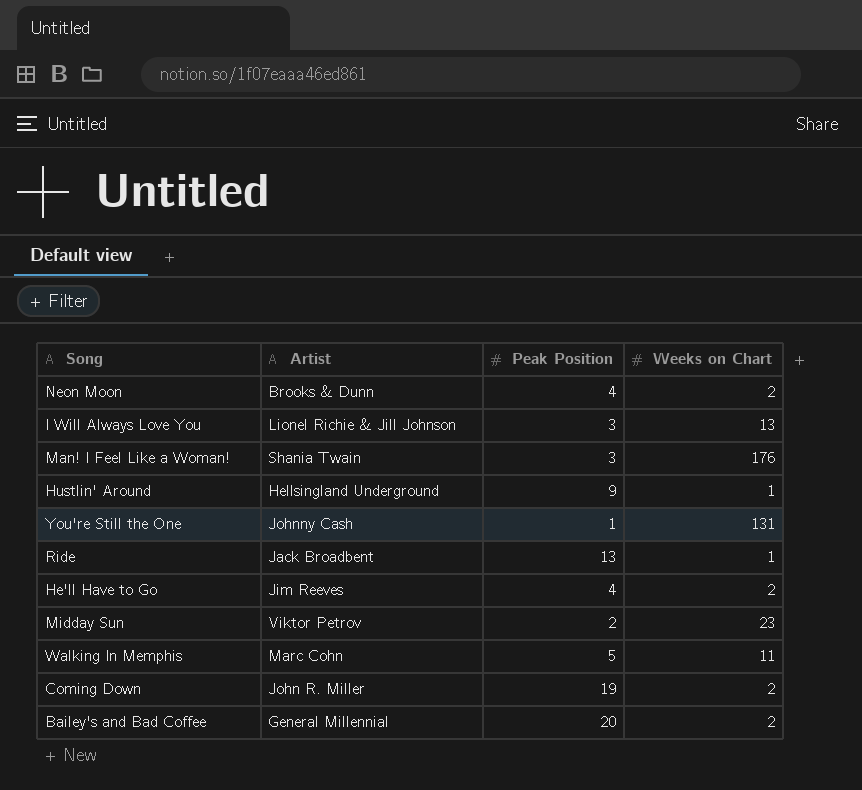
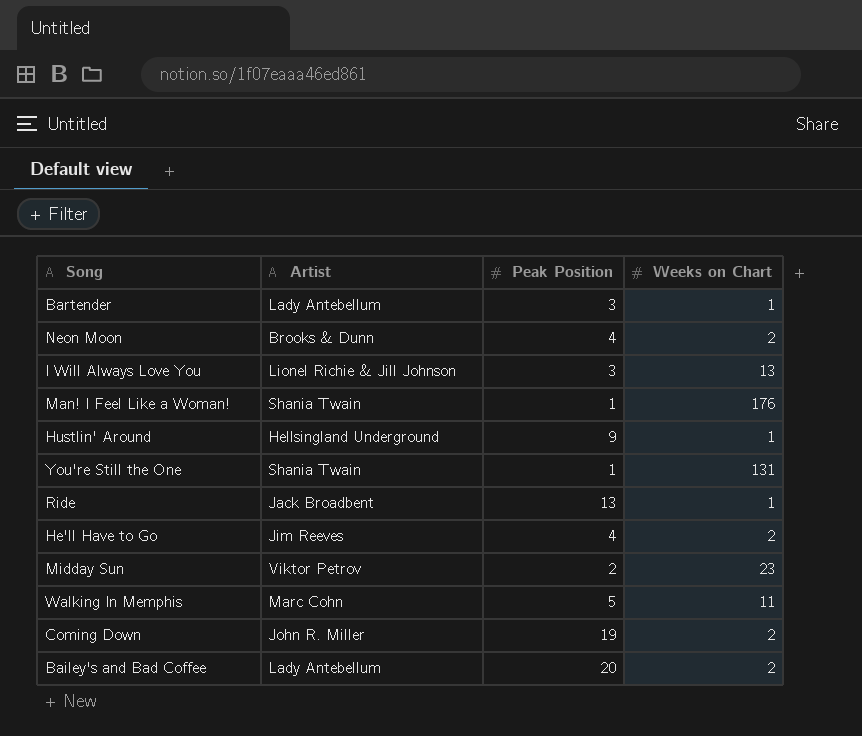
row Bartender: none -> Lady Antebellum | 3 | 1
Man! I Feel Like a Woman! | Peak Position: 3 -> 1
You're Still the One | Artist: Johnny Cash -> Shania Twain
Bailey's and Bad Coffee | Artist: General Millennial -> Lady Antebellum

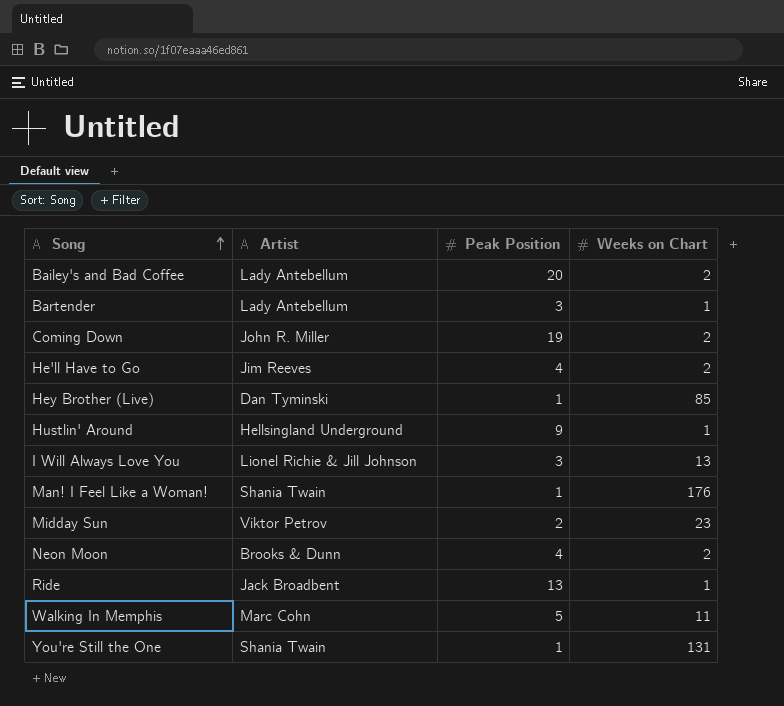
row order: none -> Song ascending
row Hey Brother (Live): none -> Dan Tyminski | 1 | 85

